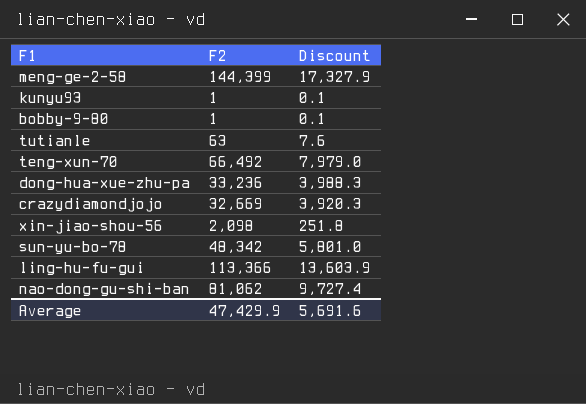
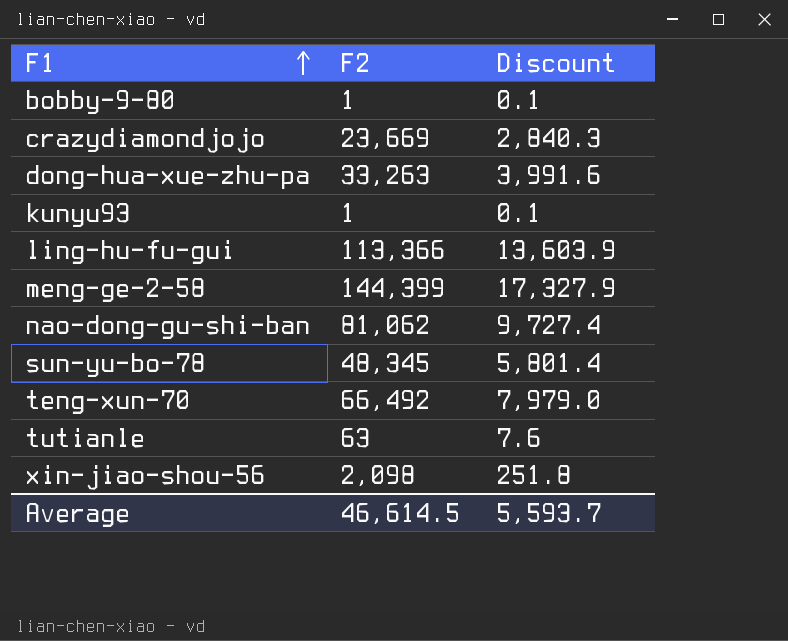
row order: none -> F1 ascending
crazydiamondjojo | F2: 32,669 -> 23,669
crazydiamondjojo | Discount: 3,920.3 -> 2,840.3
dong-hua-xue-zhu-pa | F2: 33,236 -> 33,263
dong-hua-xue-zhu-pa | Discount: 3,988.3 -> 3,991.6
sun-yu-bo-78 | F2: 48,342 -> 48,345
sun-yu-bo-78 | Discount: 5,801.0 -> 5,801.4
Average | F2: 47,429.9 -> 46,614.5
Average | Discount: 5,691.6 -> 5,593.7

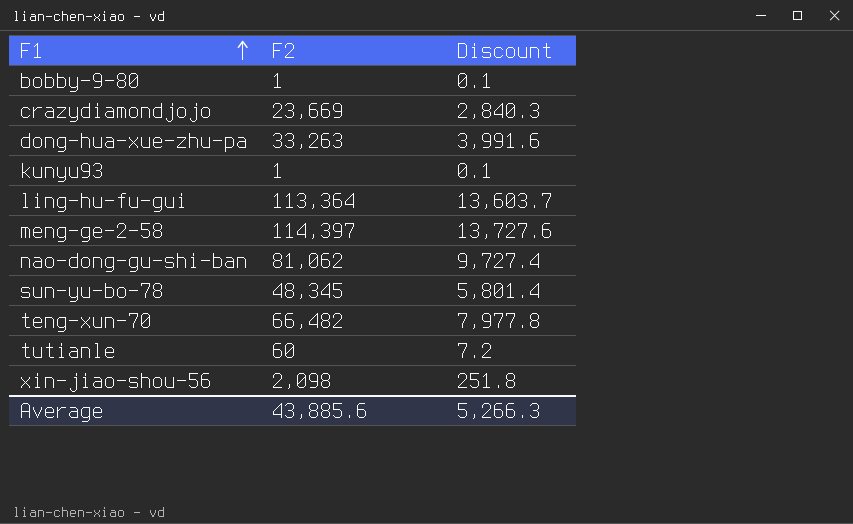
ling-hu-fu-gui | F2: 113,366 -> 113,364
ling-hu-fu-gui | Discount: 13,603.9 -> 13,603.7
meng-ge-2-58 | F2: 144,399 -> 114,397
meng-ge-2-58 | Discount: 17,327.9 -> 13,727.6
teng-xun-70 | F2: 66,492 -> 66,482
teng-xun-70 | Discount: 7,979.0 -> 7,977.8
tutianle | F2: 63 -> 60
tutianle | Discount: 7.6 -> 7.2
Average | F2: 46,614.5 -> 43,885.6
Average | Discount: 5,593.7 -> 5,266.3

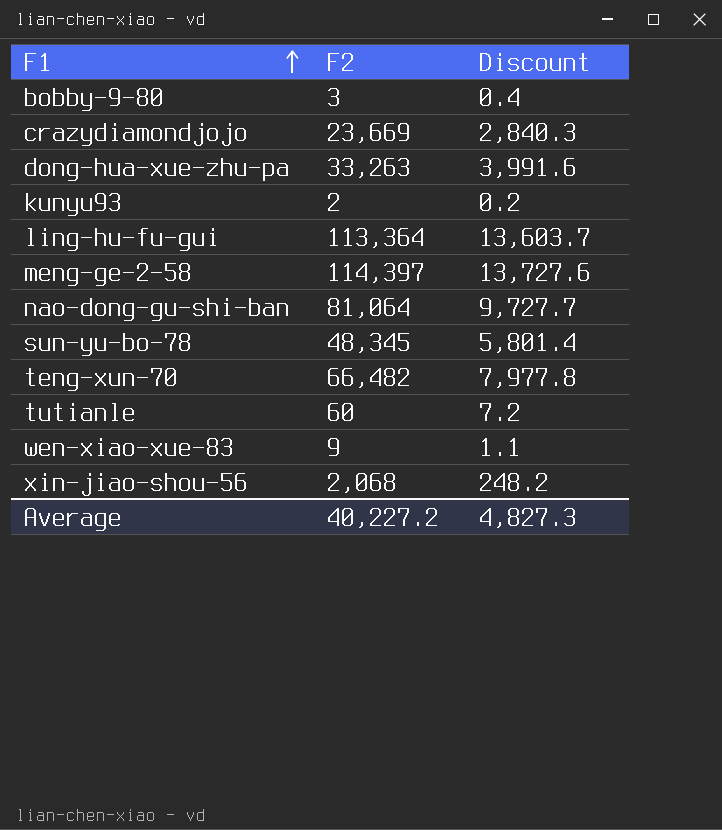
bobby-9-80 | F2: 1 -> 3
bobby-9-80 | Discount: 0.1 -> 0.4
kunyu93 | F2: 1 -> 2
kunyu93 | Discount: 0.1 -> 0.2
nao-dong-gu-shi-ban | F2: 81,062 -> 81,064
nao-dong-gu-shi-ban | Discount: 9,727.4 -> 9,727.7
row wen-xiao-xue-83: none -> 9 | 1.1
xin-jiao-shou-56 | F2: 2,098 -> 2,068
xin-jiao-shou-56 | Discount: 251.8 -> 248.2
Average | F2: 43,885.6 -> 40,227.2
Average | Discount: 5,266.3 -> 4,827.3

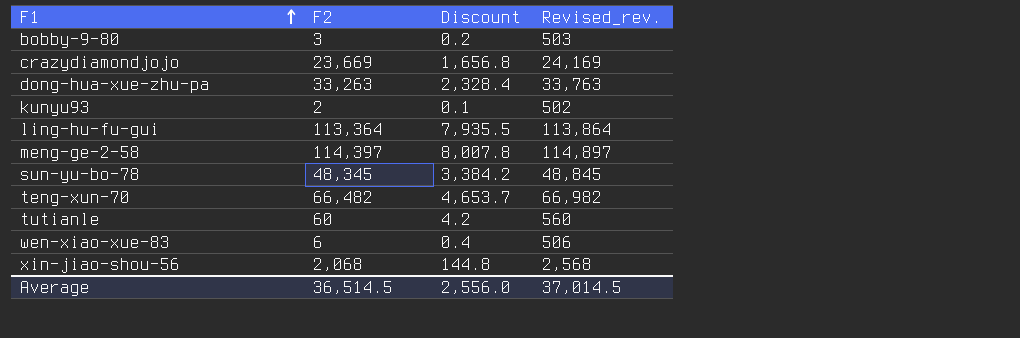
column Discount | formula: [F2] * 0.12 -> [F2] * 0.07
column Revised_rev. | formula: none -> [F2] + 500
row nao-dong-gu-shi-ban: 81,064 | 9,727.7 -> none
wen-xiao-xue-83 | F2: 9 -> 6
Average | F2: 40,227.2 -> 36,514.5
Average | Discount: 4,827.3 -> 2,556.0

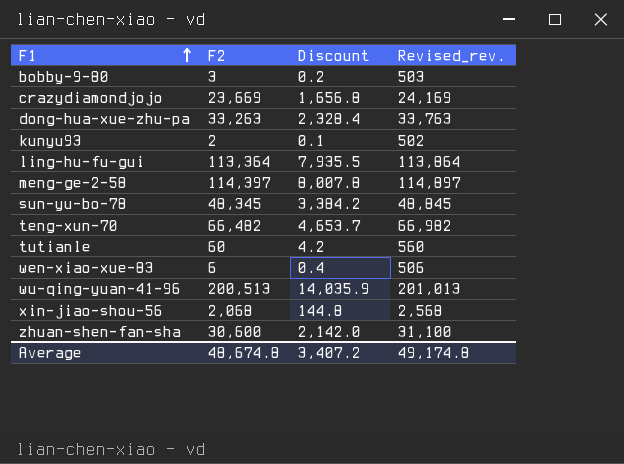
row wu-qing-yuan-41-96: none -> 200,513 | 14,035.9 | 201,013
row zhuan-shen-fan-sha: none -> 30,600 | 2,142.0 | 31,100
Average | F2: 36,514.5 -> 48,674.8
Average | Discount: 2,556.0 -> 3,407.2
Average | Revised_rev.: 37,014.5 -> 49,174.8

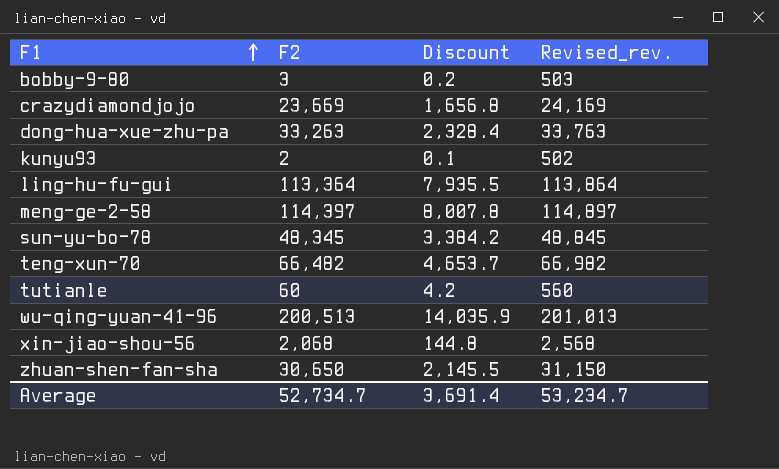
row wen-xiao-xue-83: 6 | 0.4 | 506 -> none
zhuan-shen-fan-sha | F2: 30,600 -> 30,650
zhuan-shen-fan-sha | Discount: 2,142.0 -> 2,145.5
zhuan-shen-fan-sha | Revised_rev.: 31,100 -> 31,150
Average | F2: 48,674.8 -> 52,734.7
Average | Discount: 3,407.2 -> 3,691.4
Average | Revised_rev.: 49,174.8 -> 53,234.7

